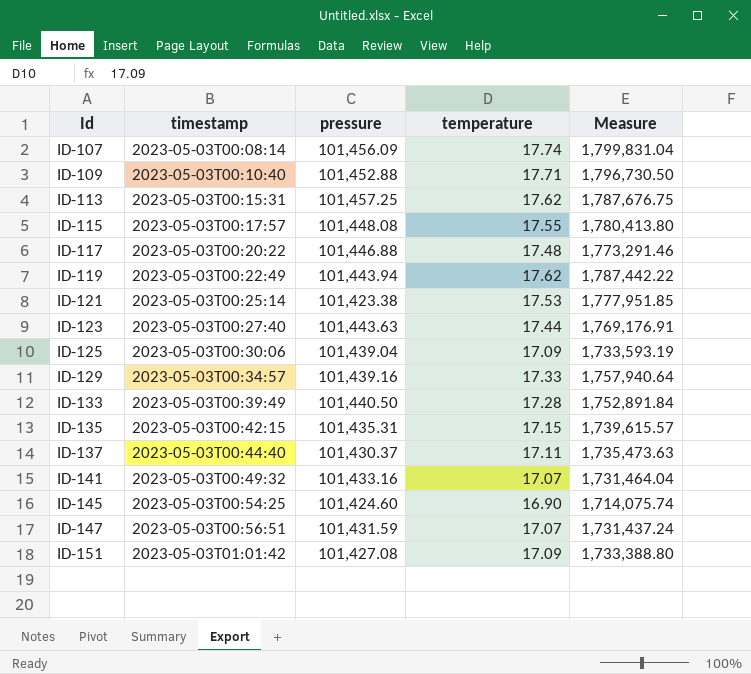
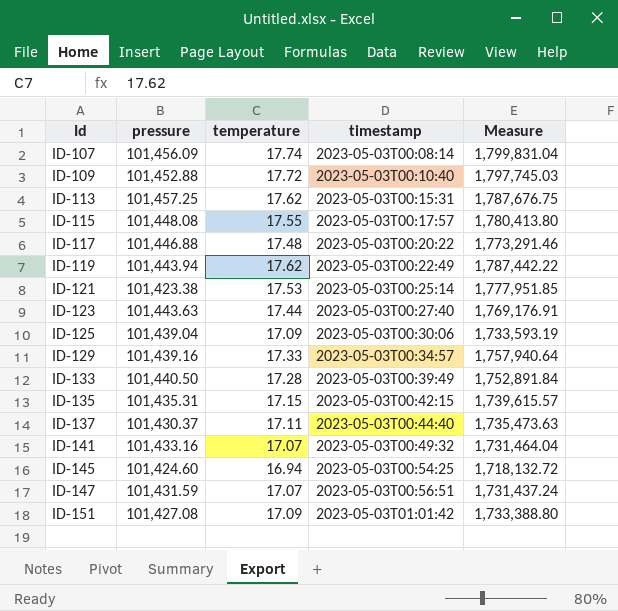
column timestamp | position: 2 -> 4
ID-109 | temperature: 17.71 -> 17.72
ID-109 | Measure: 1,796,730.50 -> 1,797,745.03
ID-145 | temperature: 16.90 -> 16.94
ID-145 | Measure: 1,714,075.74 -> 1,718,132.72

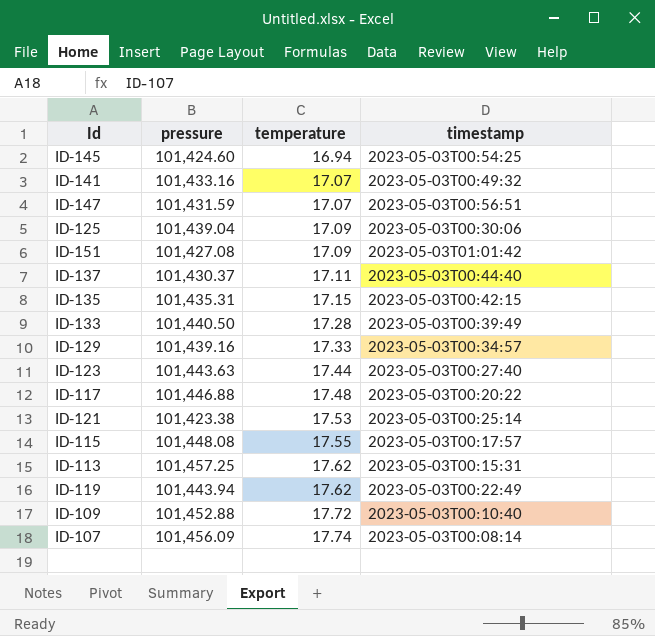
row order: Id ascending -> temperature ascending
column Measure | formula: [pressure] * [temperature] -> none

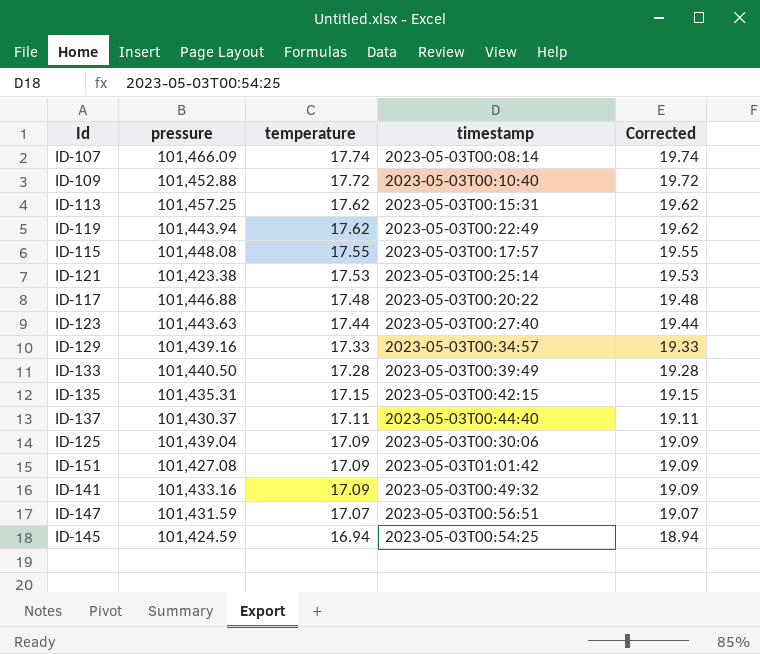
row order: temperature ascending -> temperature descending
column Corrected | formula: none -> [temperature] + 2
ID-107 | pressure: 101,456.09 -> 101,466.09
ID-141 | temperature: 17.07 -> 17.09
ID-145 | pressure: 101,424.60 -> 101,424.59

